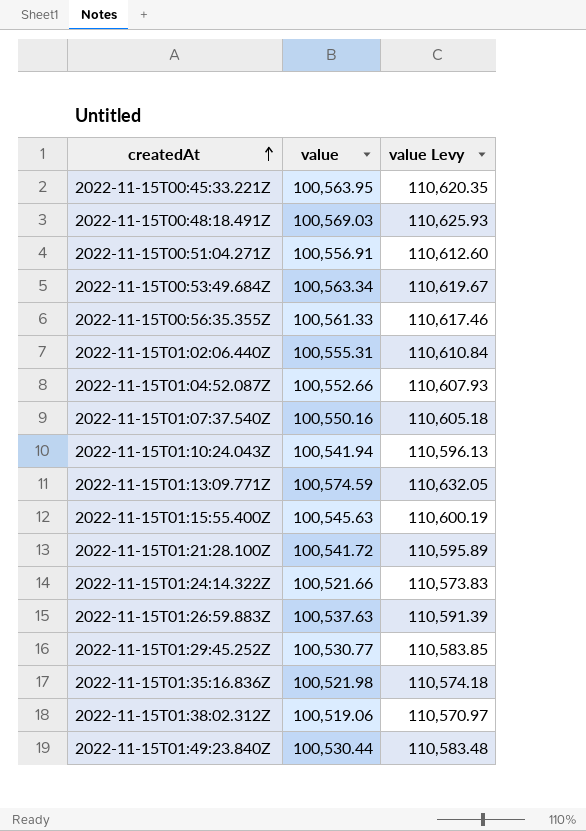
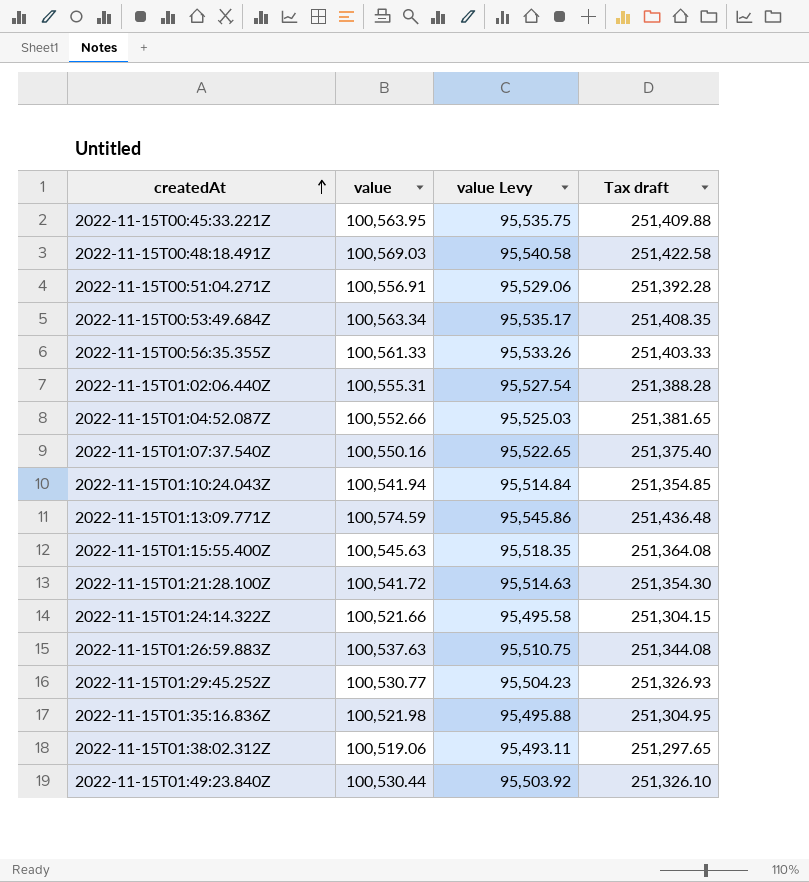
column value Levy | formula: [value] * 1.1 -> [value] * 0.95
column Tax draft | formula: none -> [value] * 2.5

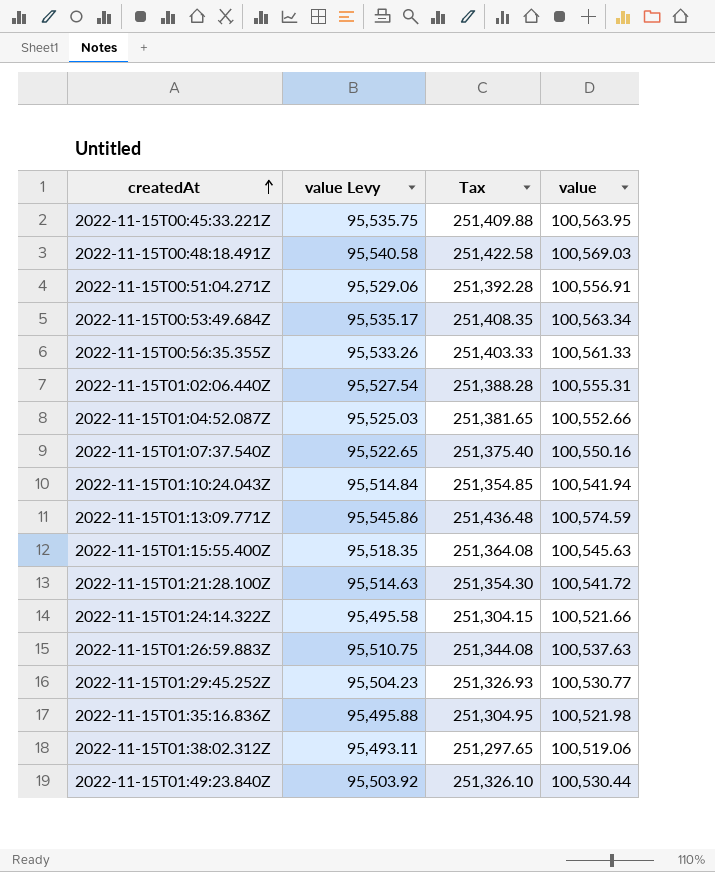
column name: Tax draft -> Tax
column value | position: 2 -> 4

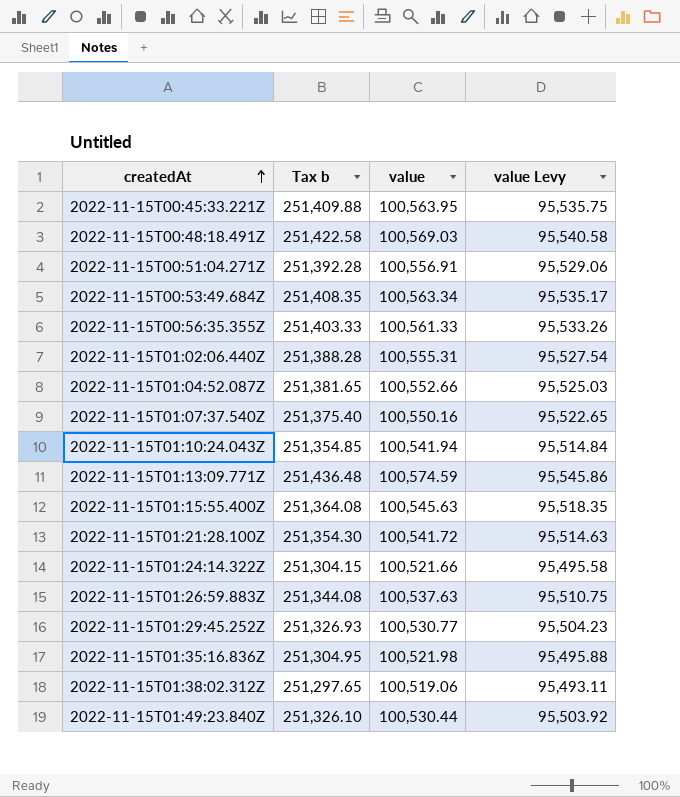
column name: Tax -> Tax b
column value Levy | position: 2 -> 4

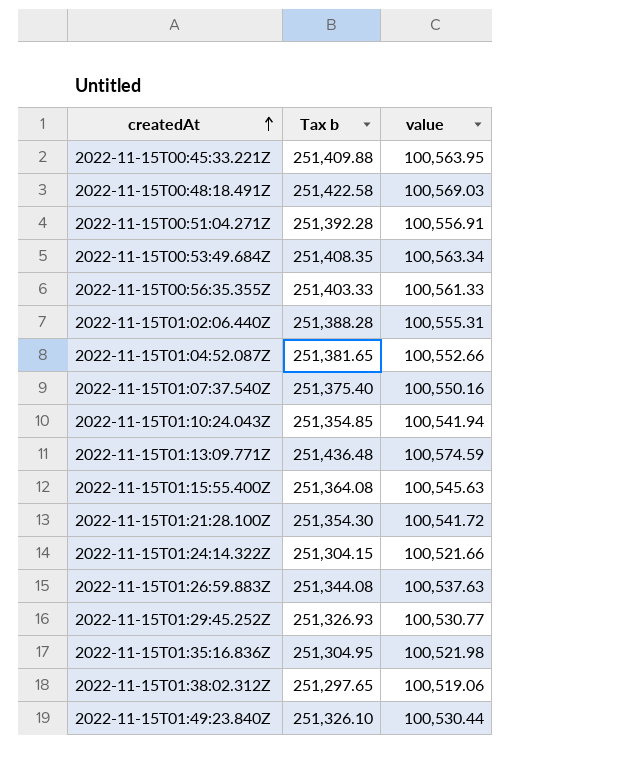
column value Levy | formula: [value] * 0.95 -> none

